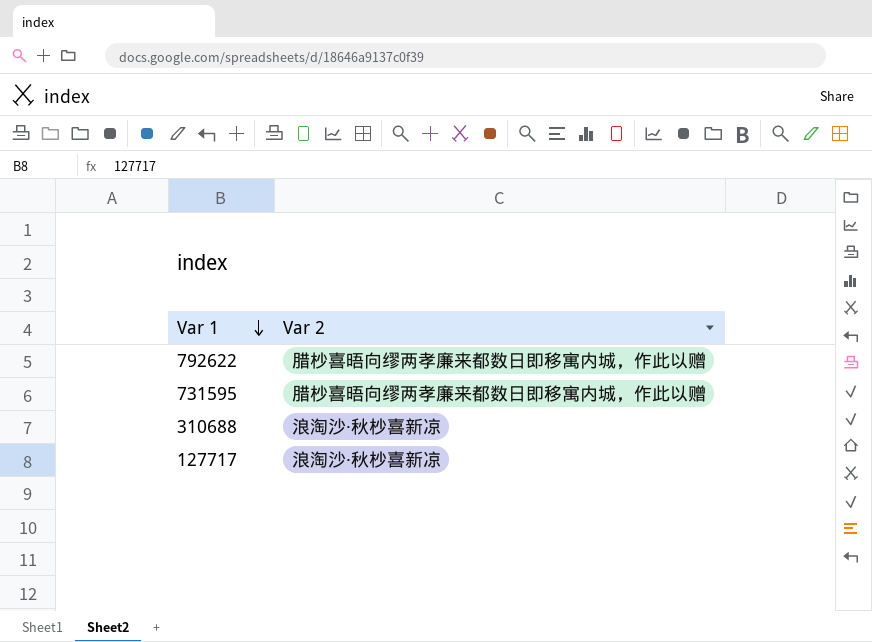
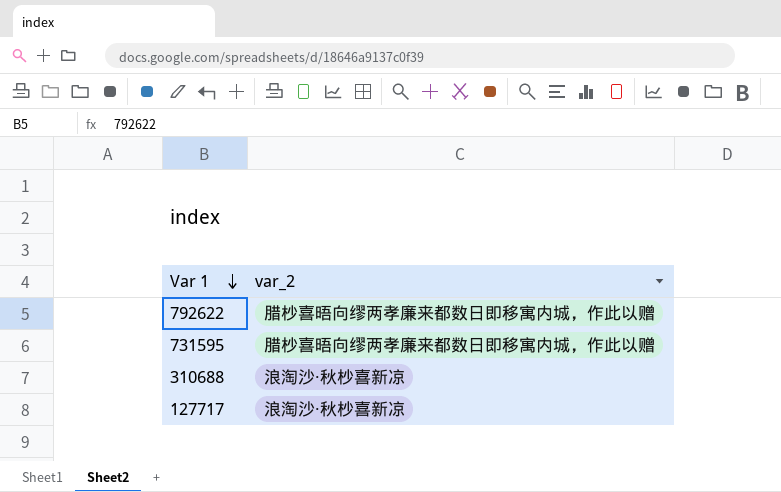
column name: Var 2 -> var_2

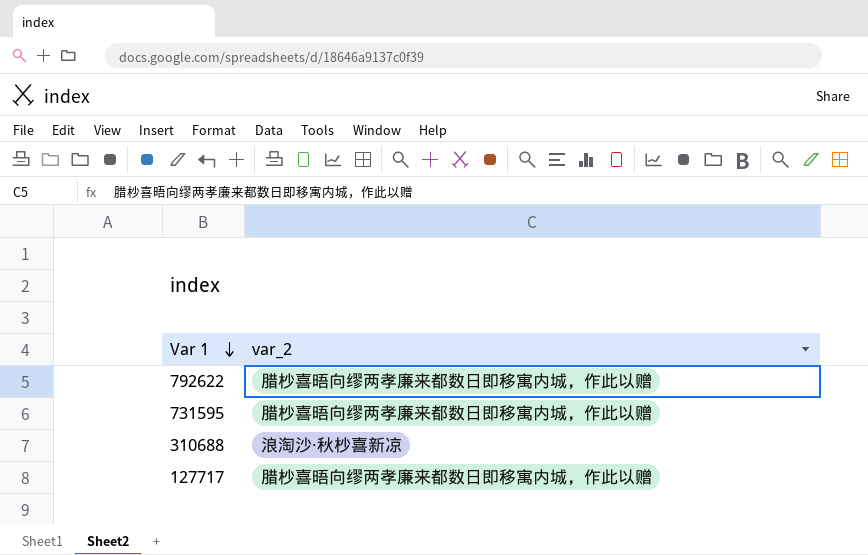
127717 | var_2: 浪淘沙·秋杪喜新凉 -> 腊杪喜晤向缪两孝廉来都数日即移寓内城，作此以赠

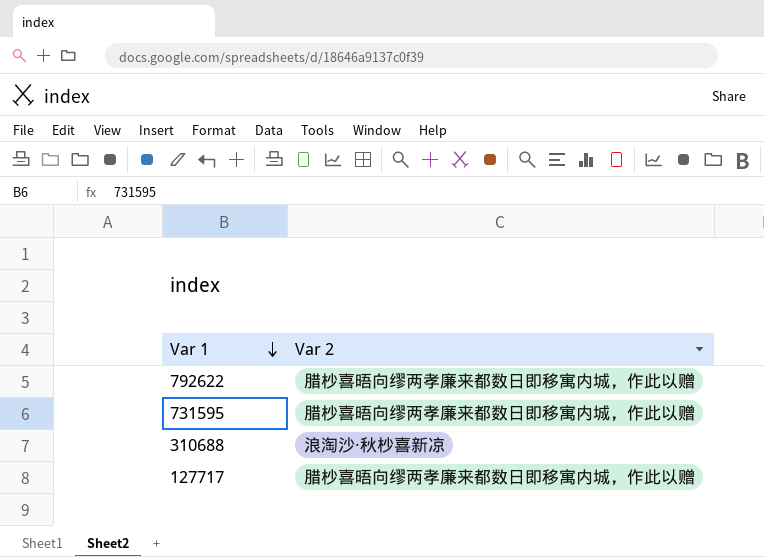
column name: var_2 -> Var 2

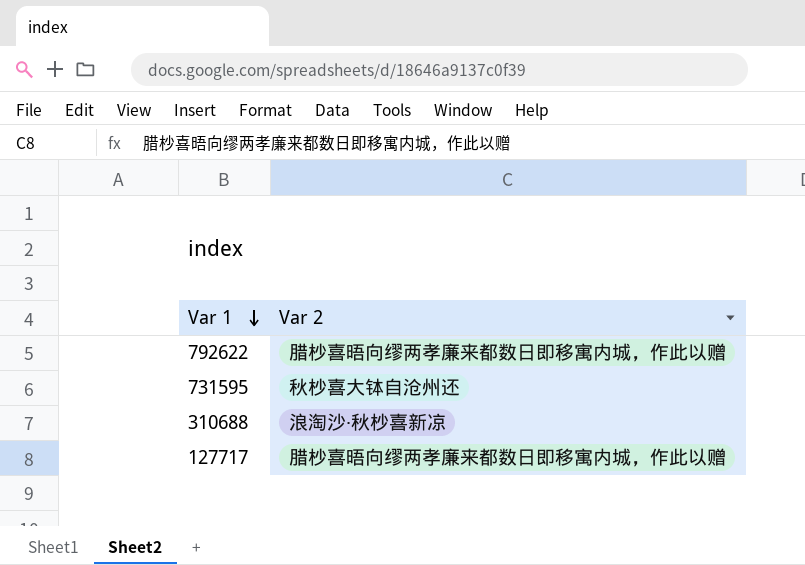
731595 | Var 2: 腊杪喜晤向缪两孝廉来都数日即移寓内城，作此以赠 -> 秋杪喜大钵自沧州还

